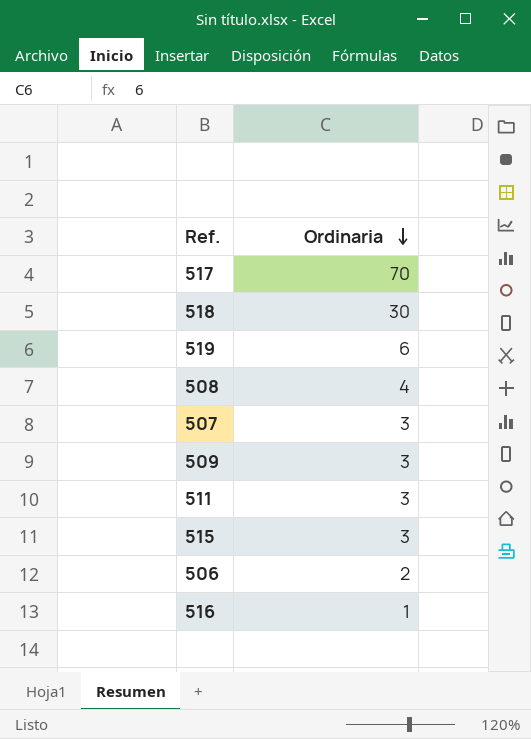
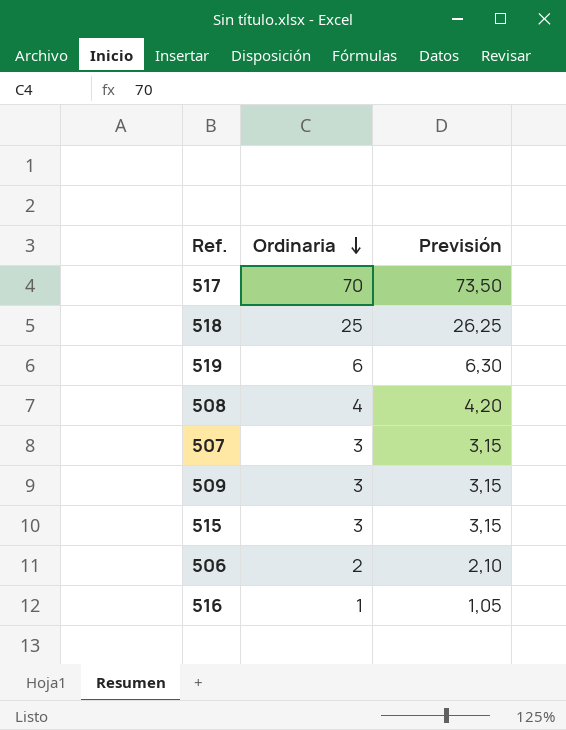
column Previsión | formula: none -> [Ordinaria] * 1,05
row 511: 3 -> none
518 | Ordinaria: 30 -> 25

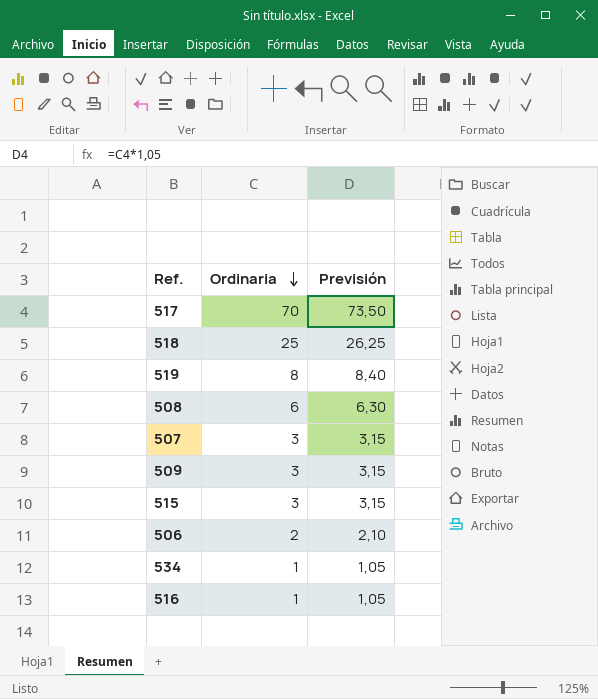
519 | Ordinaria: 6 -> 8
519 | Previsión: 6,30 -> 8,40
508 | Ordinaria: 4 -> 6
508 | Previsión: 4,20 -> 6,30
row 534: none -> 1 | 1,05

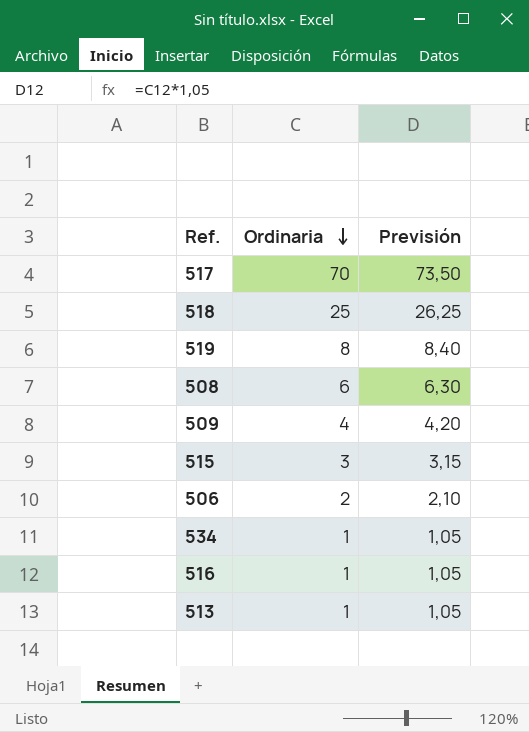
row 507: 3 | 3,15 -> none
509 | Ordinaria: 3 -> 4
509 | Previsión: 3,15 -> 4,20
row 513: none -> 1 | 1,05

